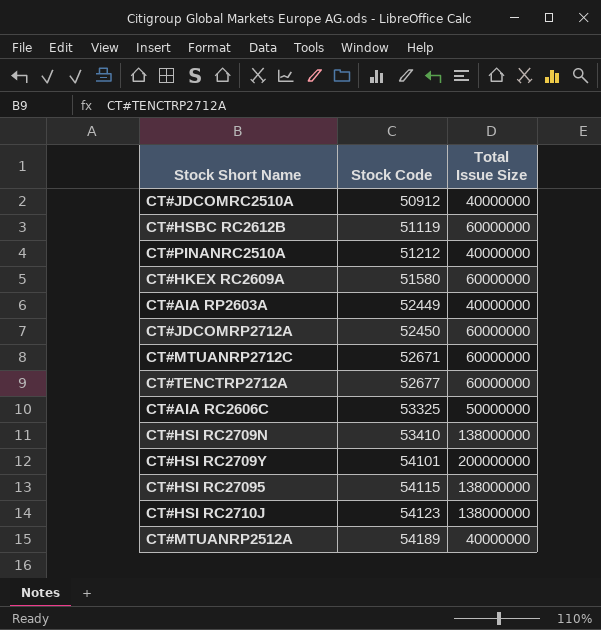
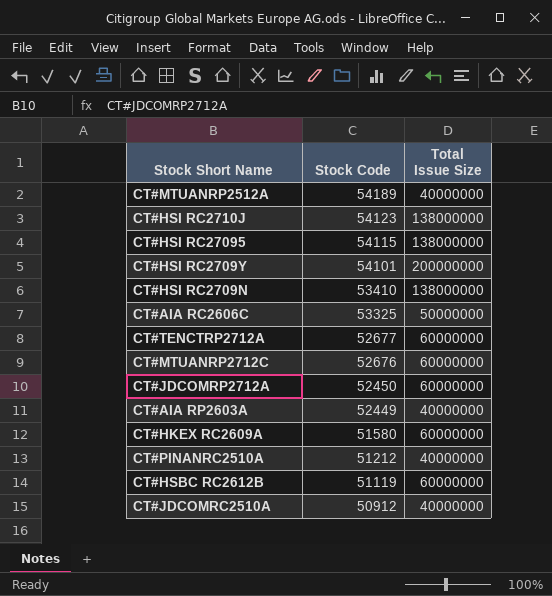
row order: Stock Code ascending -> Stock Code descending
CT#MTUANRP2712C | Stock Code: 52671 -> 52676

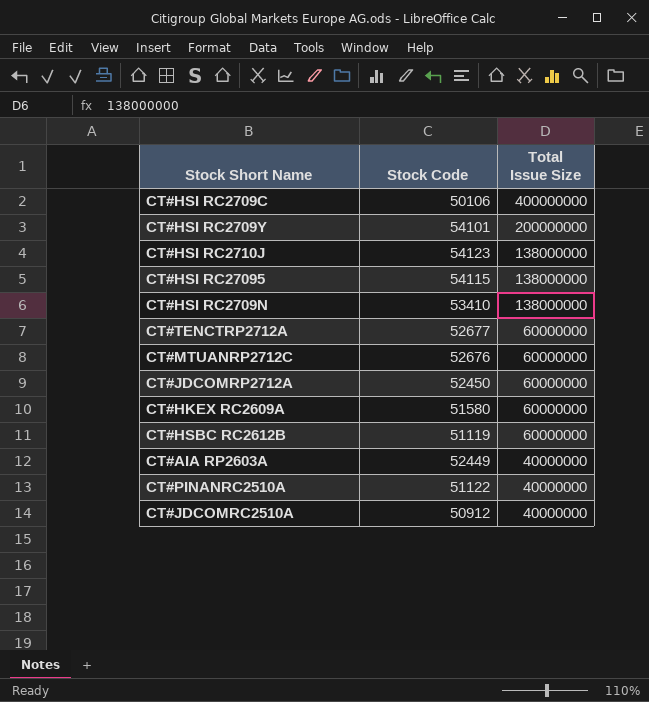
row order: Stock Code descending -> Total Issue Size descending
row CT#MTUANRP2512A: 54189 | 40000000 -> none
row CT#AIA RC2606C: 53325 | 50000000 -> none
row CT#HSI RC2709C: none -> 50106 | 400000000
CT#PINANRC2510A | Stock Code: 51212 -> 51122

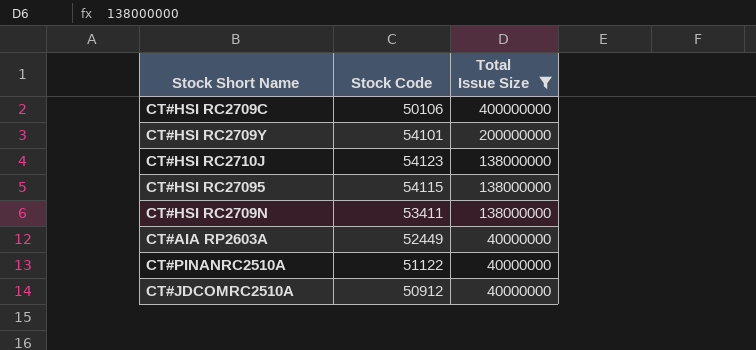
filter: none -> Total Issue Size != 60000000
CT#HSI RC2709N | Stock Code: 53410 -> 53411

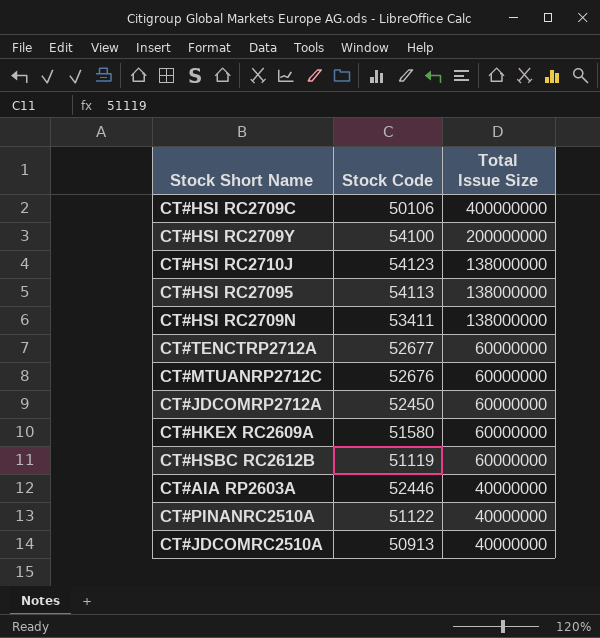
filter: Total Issue Size != 60000000 -> none
CT#HSI RC2709Y | Stock Code: 54101 -> 54100
CT#HSI RC27095 | Stock Code: 54115 -> 54113
CT#AIA RP2603A | Stock Code: 52449 -> 52446
CT#JDCOMRC2510A | Stock Code: 50912 -> 50913

